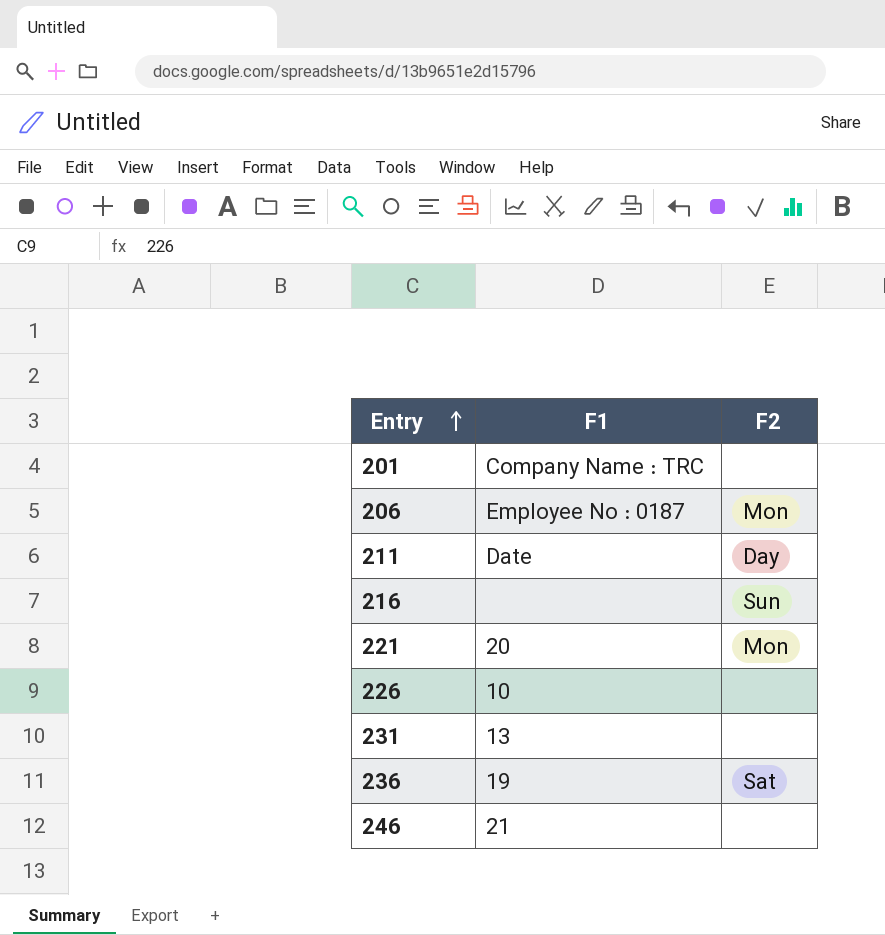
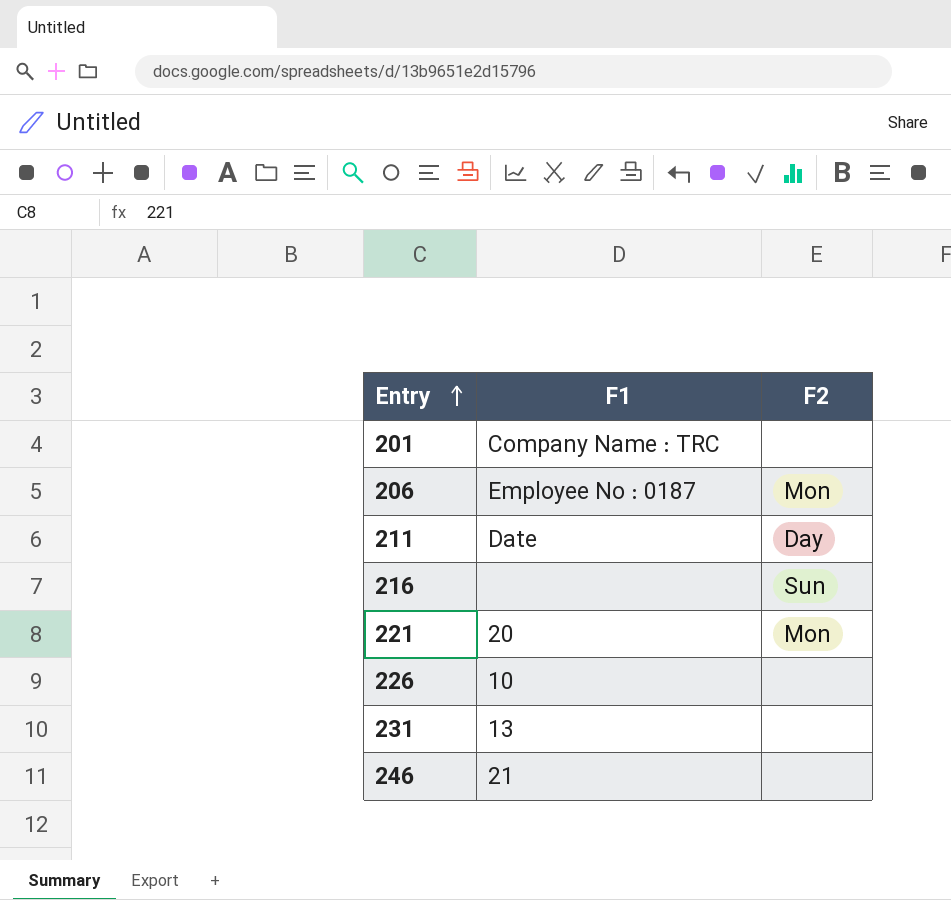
row 236: 19 | Sat -> none

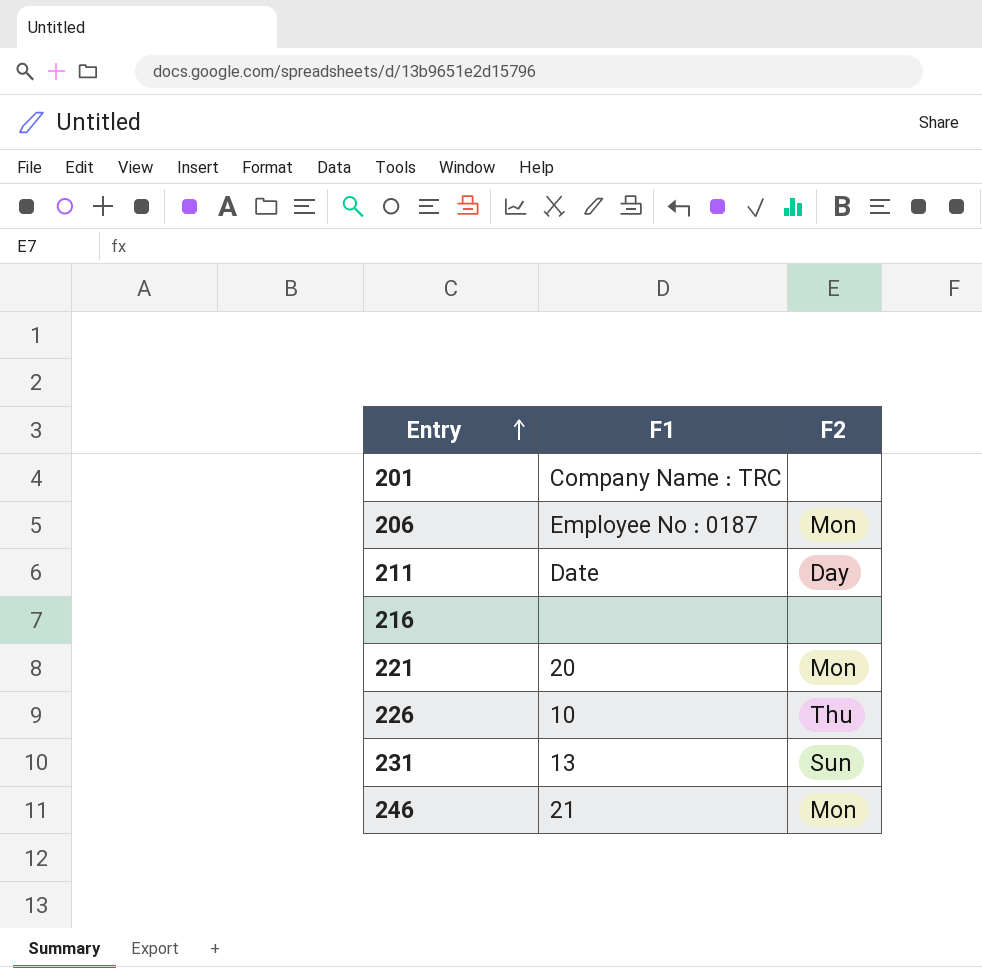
216 | F2: Sun -> none
226 | F2: none -> Thu
231 | F2: none -> Sun
246 | F2: none -> Mon

